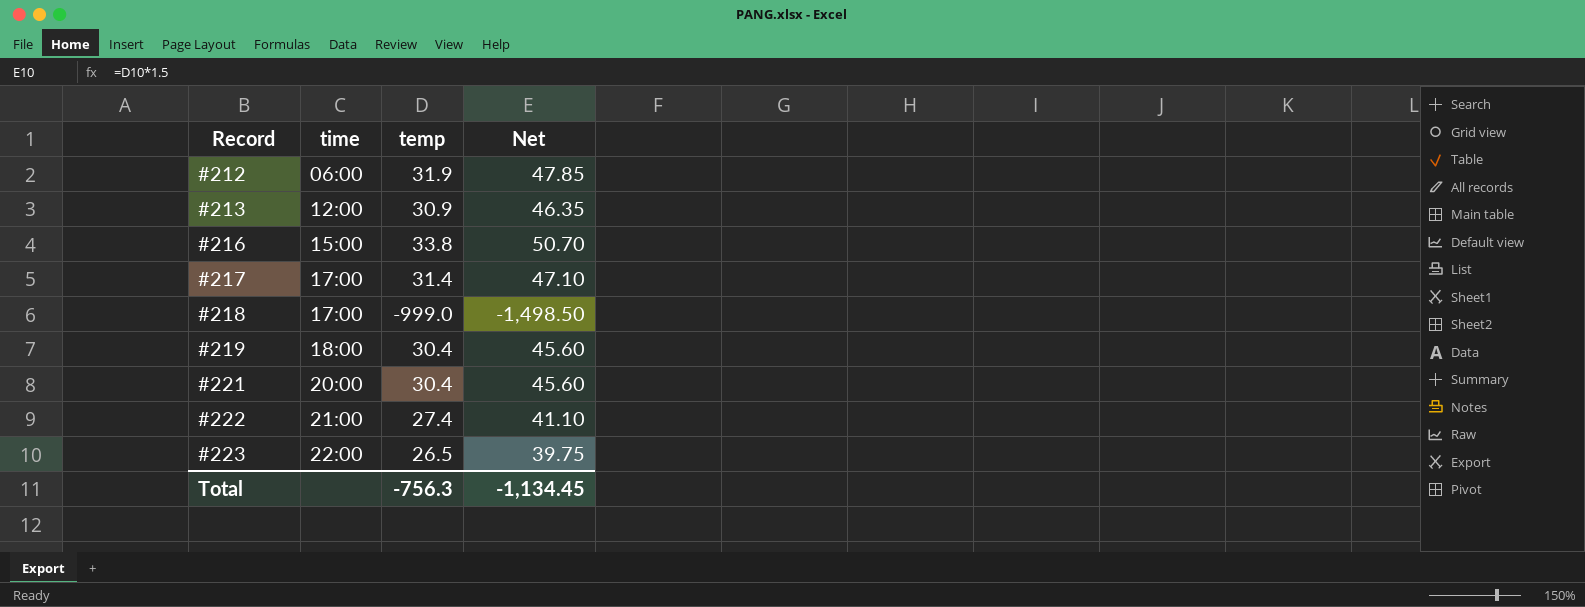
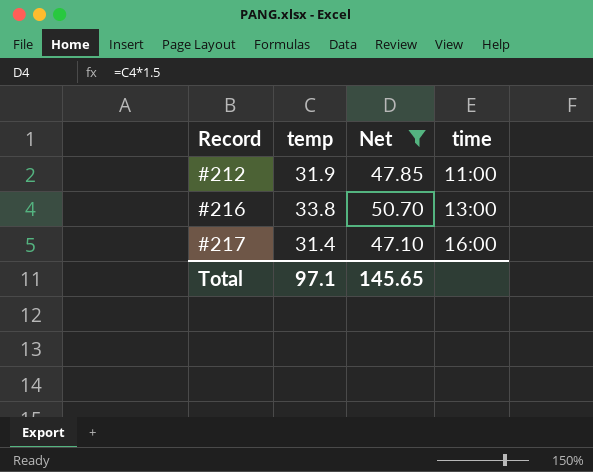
filter: none -> Net >= 47.10
column time | position: 2 -> 4
#212 | time: 06:00 -> 11:00
#216 | time: 15:00 -> 13:00
#217 | time: 17:00 -> 16:00
Total | temp: -756.3 -> 97.1
Total | Net: -1,134.45 -> 145.65

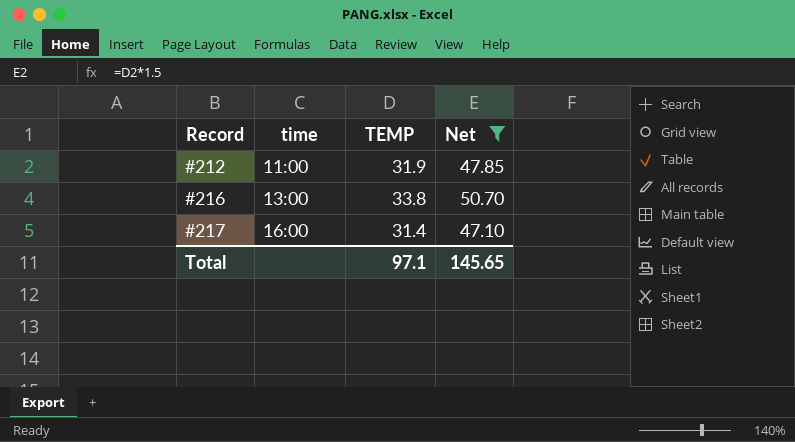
column time | position: 4 -> 2
column name: temp -> TEMP

